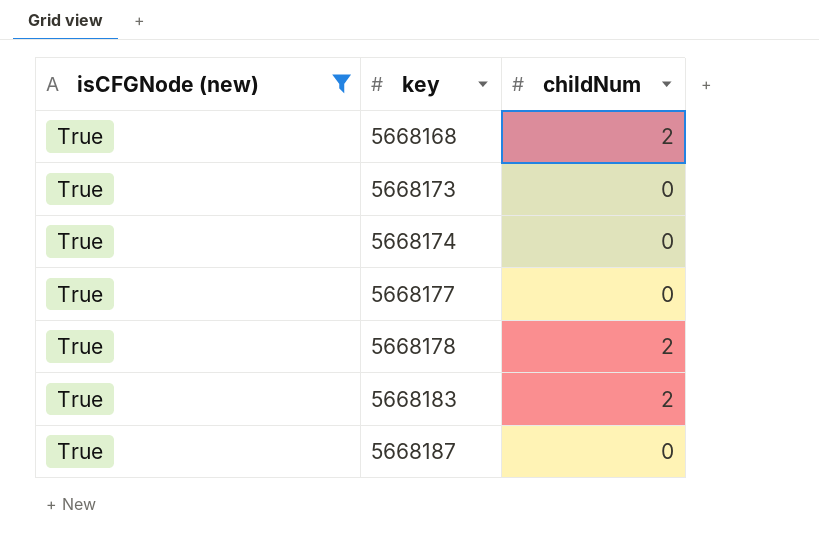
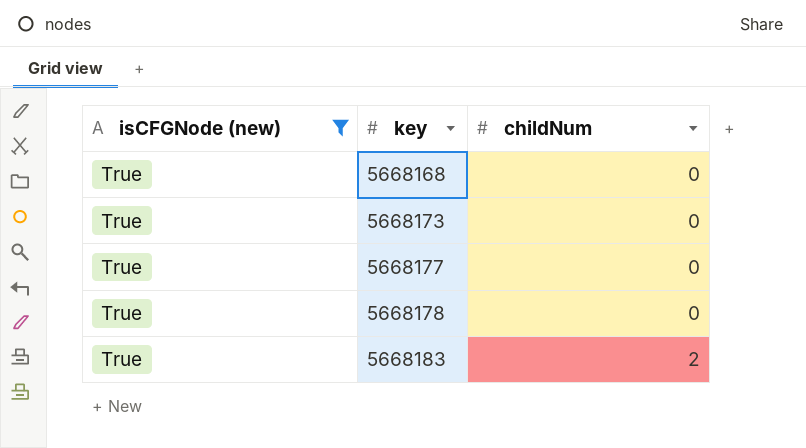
row 5668174: True | 0 -> none
row 5668187: True | 0 -> none
5668168 | childNum: 2 -> 0
5668178 | childNum: 2 -> 0

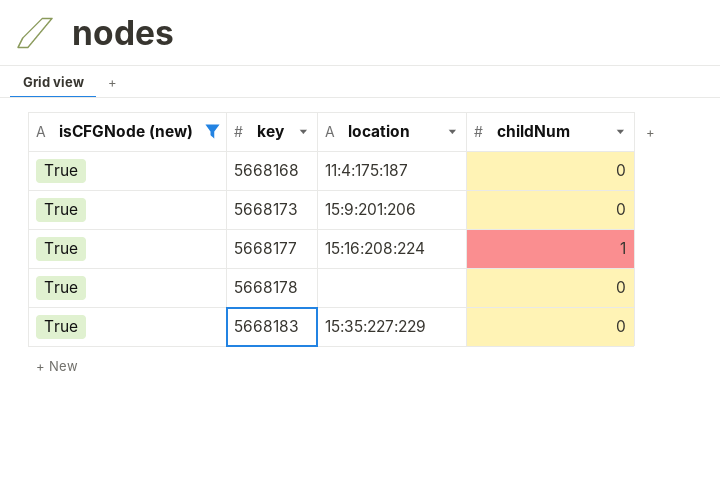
column location | position: none -> 3
5668177 | childNum: 0 -> 1
5668183 | childNum: 2 -> 0

